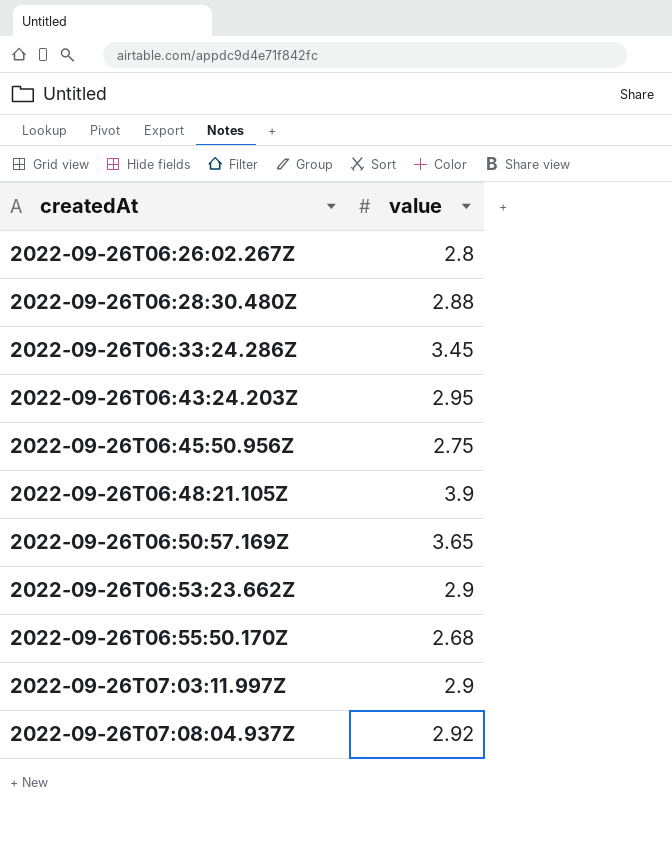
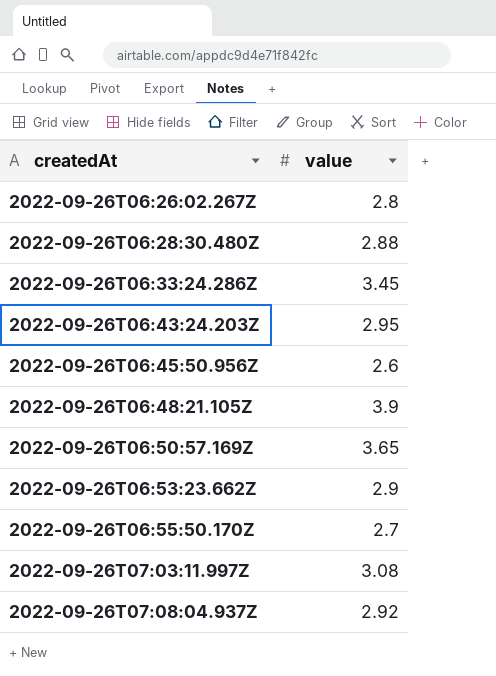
2022-09-26T06:45:50.956Z | value: 2.75 -> 2.6
2022-09-26T06:55:50.170Z | value: 2.68 -> 2.7
2022-09-26T07:03:11.997Z | value: 2.9 -> 3.08

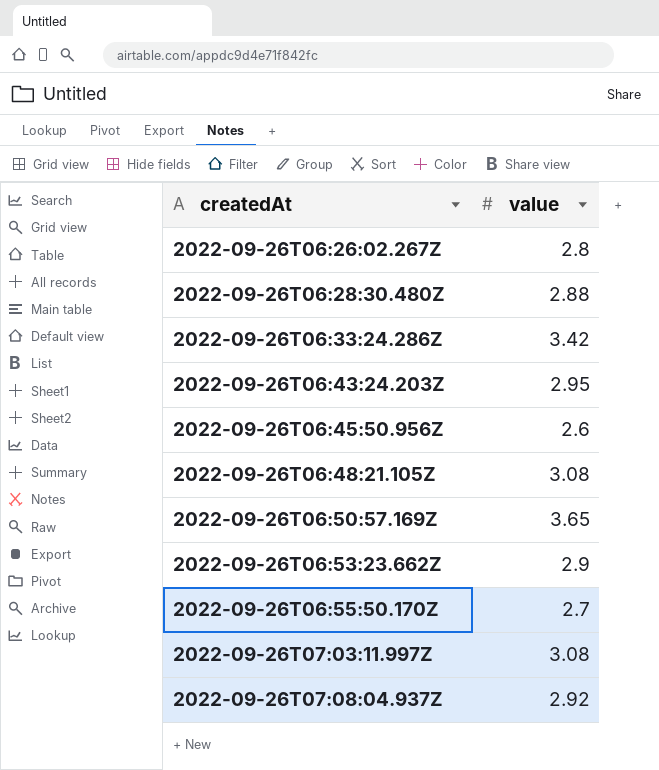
2022-09-26T06:33:24.286Z | value: 3.45 -> 3.42
2022-09-26T06:48:21.105Z | value: 3.9 -> 3.08

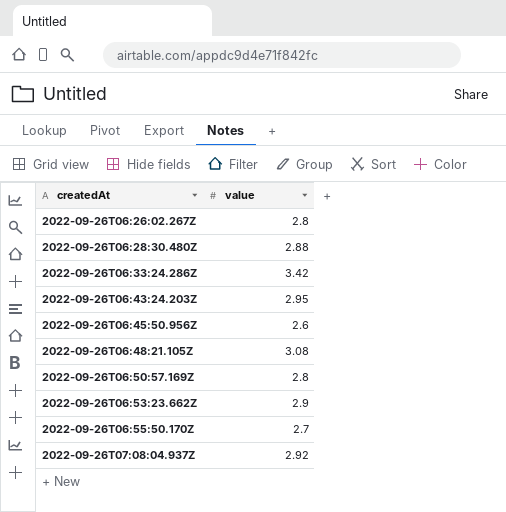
row 2022-09-26T07:03:11.997Z: 3.08 -> none
2022-09-26T06:50:57.169Z | value: 3.65 -> 2.8

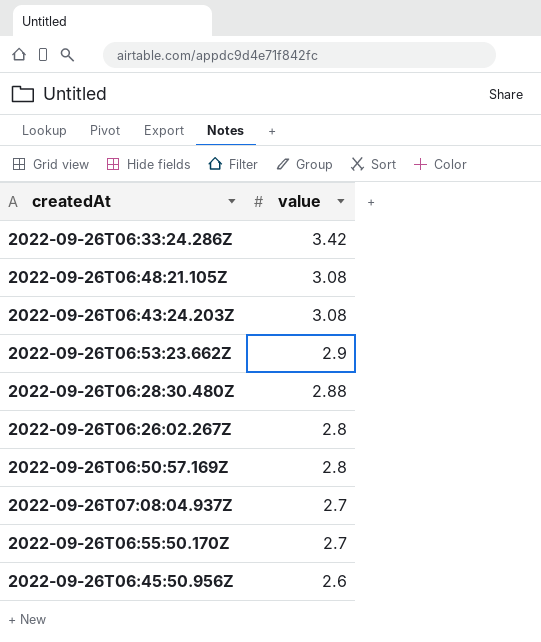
row order: createdAt ascending -> value descending
2022-09-26T06:43:24.203Z | value: 2.95 -> 3.08
2022-09-26T07:08:04.937Z | value: 2.92 -> 2.7

